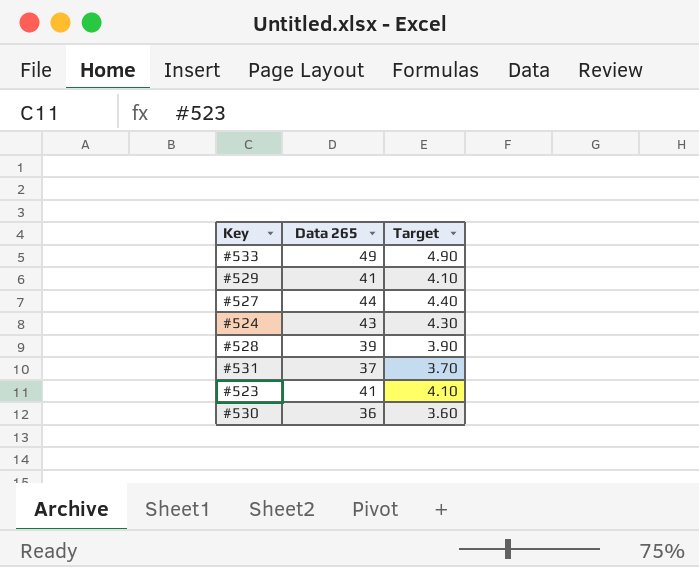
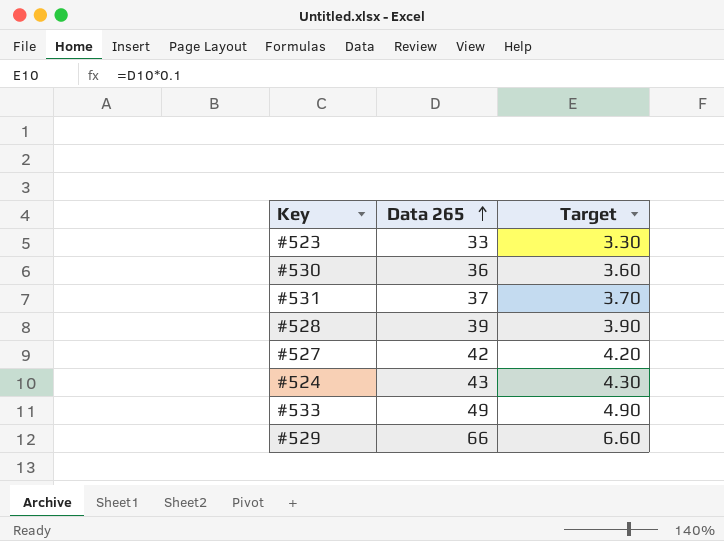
row order: none -> Data 265 ascending
#523 | Data 265: 41 -> 33
#523 | Target: 4.10 -> 3.30
#527 | Data 265: 44 -> 42
#527 | Target: 4.40 -> 4.20
#529 | Data 265: 41 -> 66
#529 | Target: 4.10 -> 6.60

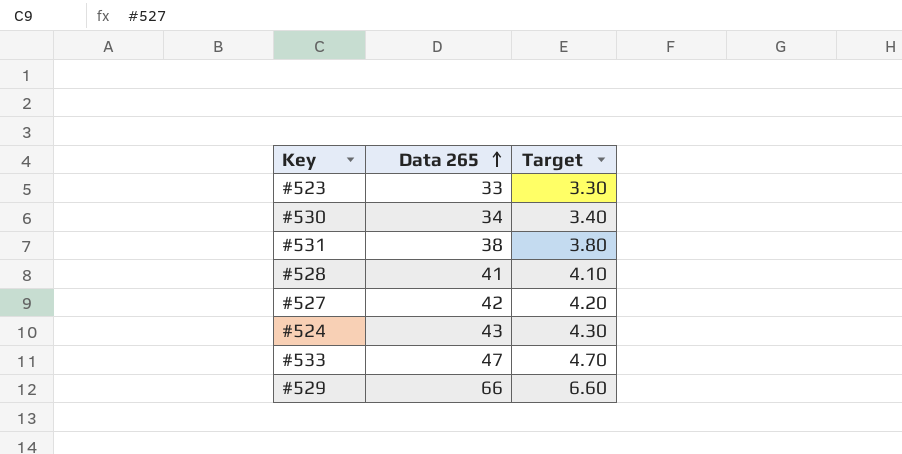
#530 | Data 265: 36 -> 34
#530 | Target: 3.60 -> 3.40
#531 | Data 265: 37 -> 38
#531 | Target: 3.70 -> 3.80
#528 | Data 265: 39 -> 41
#528 | Target: 3.90 -> 4.10
#533 | Data 265: 49 -> 47
#533 | Target: 4.90 -> 4.70

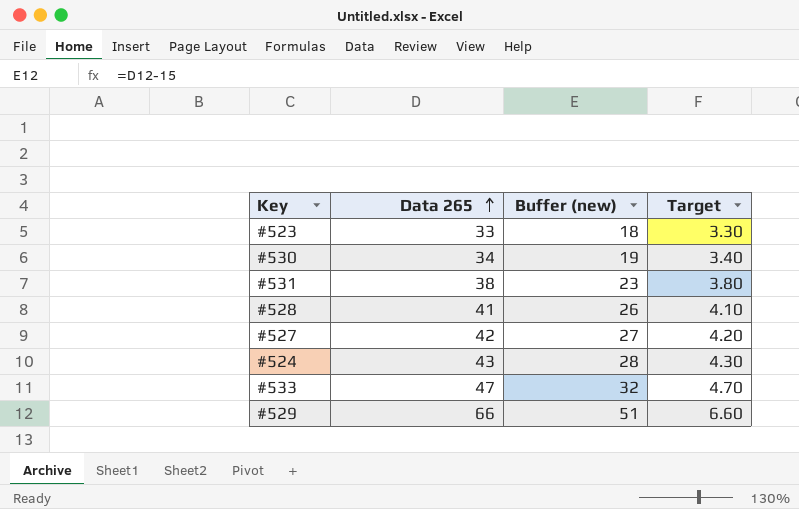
column Buffer (new) | formula: none -> [Data 265] - 15

